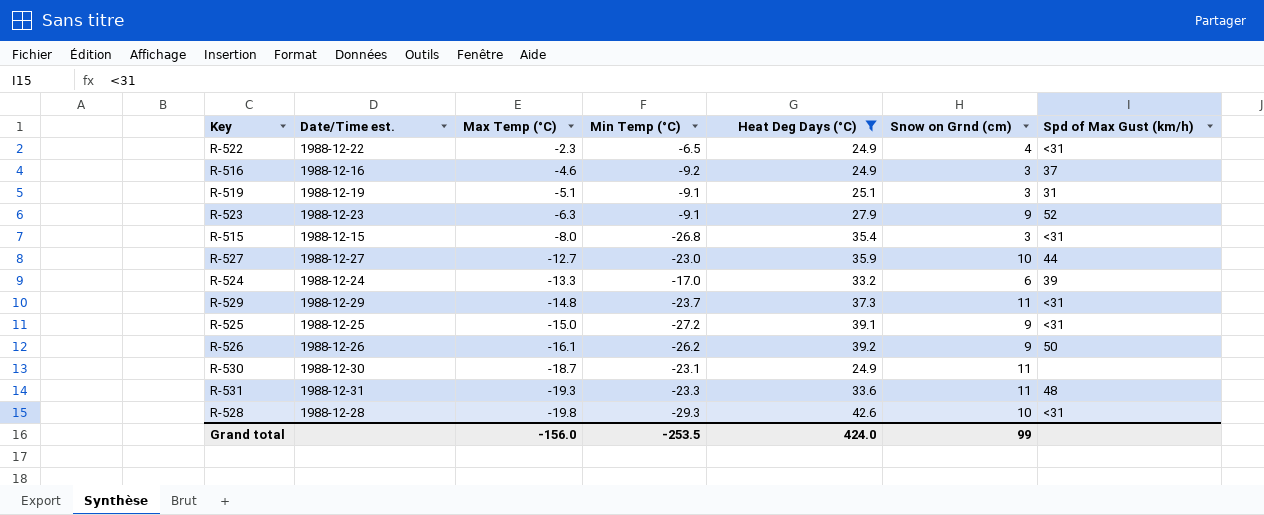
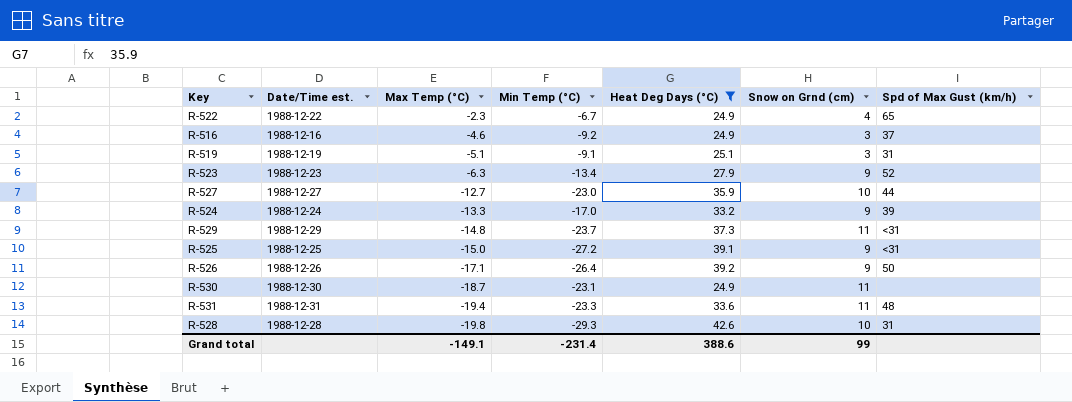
row R-515: 1988-12-15 | -8.0 | -26.8 | 35.4 | 3 | <31 -> none
R-522 | Min Temp (°C): -6.5 -> -6.7
R-522 | Spd of Max Gust (km/h): <31 -> 65
R-523 | Min Temp (°C): -9.1 -> -13.4
R-524 | Snow on Grnd (cm): 6 -> 9
R-526 | Max Temp (°C): -16.1 -> -17.1
R-526 | Min Temp (°C): -26.2 -> -26.4
R-531 | Max Temp (°C): -19.3 -> -19.4
R-528 | Spd of Max Gust (km/h): <31 -> 31
Grand total | Max Temp (°C): -156.0 -> -149.1
Grand total | Min Temp (°C): -253.5 -> -231.4
Grand total | Heat Deg Days (°C): 424.0 -> 388.6

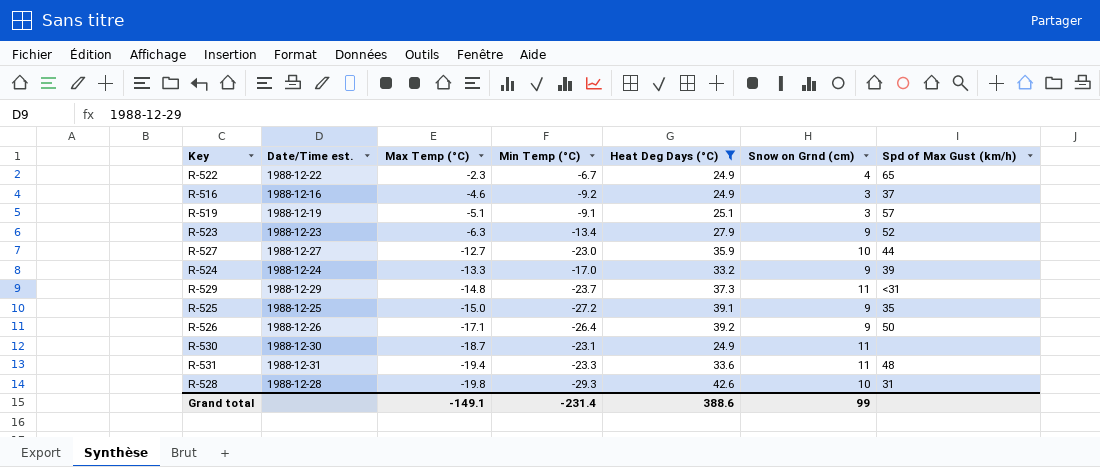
R-519 | Spd of Max Gust (km/h): 31 -> 57
R-525 | Spd of Max Gust (km/h): <31 -> 35

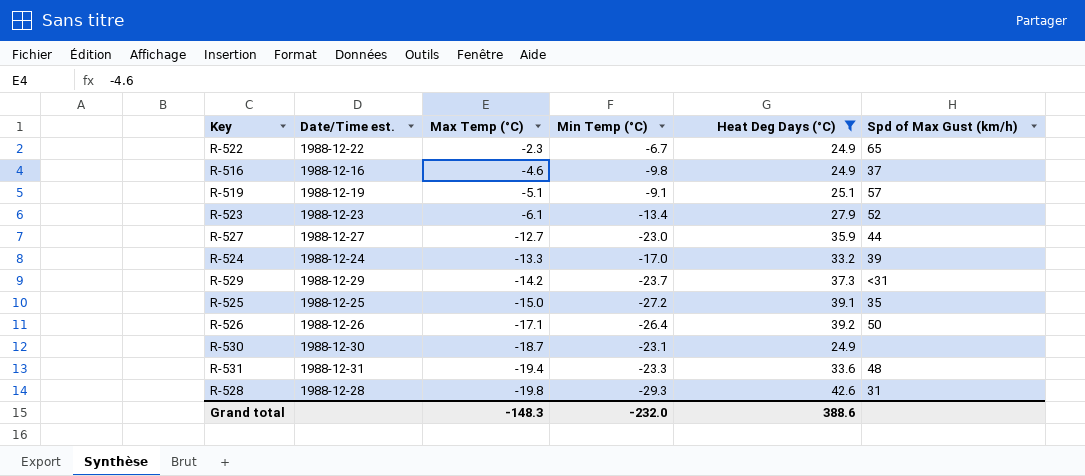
column Snow on Grnd (cm) | position: 6 -> none
R-516 | Min Temp (°C): -9.2 -> -9.8
R-523 | Max Temp (°C): -6.3 -> -6.1
R-529 | Max Temp (°C): -14.8 -> -14.2
Grand total | Max Temp (°C): -149.1 -> -148.3
Grand total | Min Temp (°C): -231.4 -> -232.0

